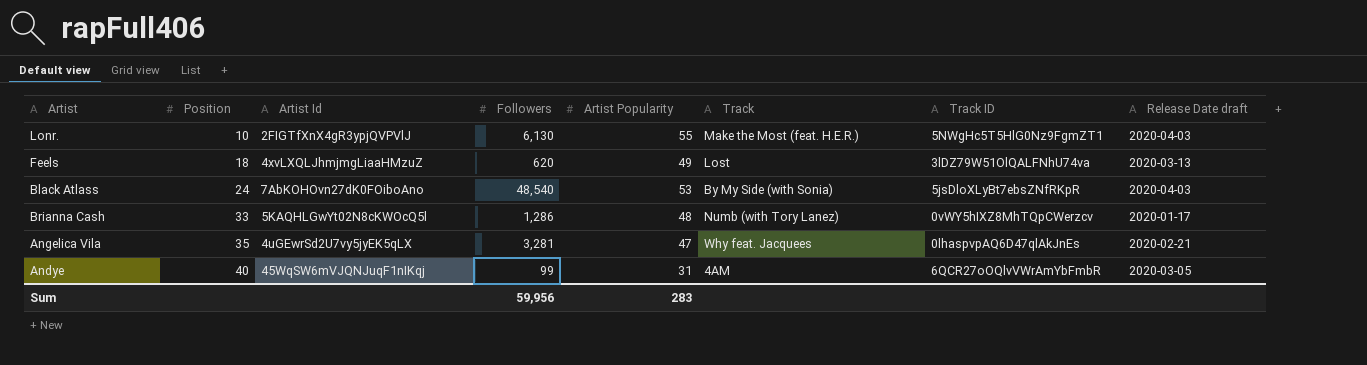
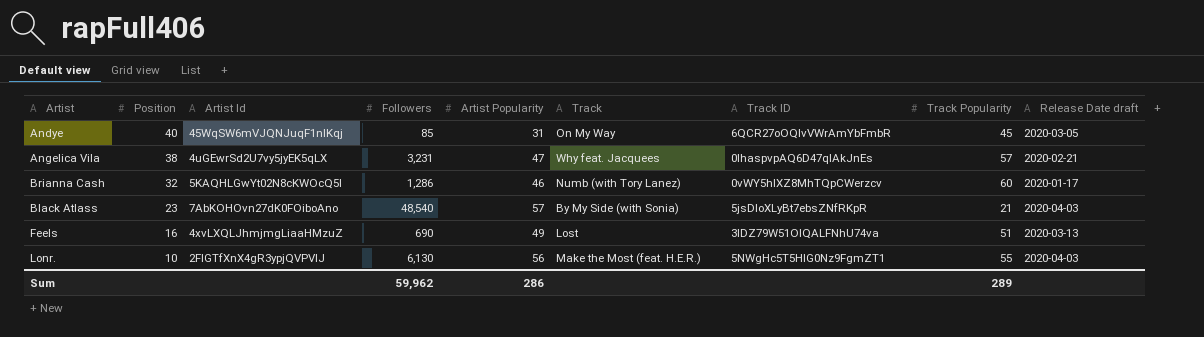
row order: Position ascending -> Position descending
column Track Popularity | position: none -> 8
Andye | Followers: 99 -> 85
Andye | Track: 4AM -> On My Way
Angelica Vila | Position: 35 -> 38
Angelica Vila | Followers: 3,281 -> 3,231
Brianna Cash | Position: 33 -> 32
Brianna Cash | Artist Popularity: 48 -> 46
Black Atlass | Position: 24 -> 23
Black Atlass | Artist Popularity: 53 -> 57
Feels | Position: 18 -> 16
Feels | Followers: 620 -> 690
Lonr. | Artist Popularity: 55 -> 56
Sum | Followers: 59,956 -> 59,962
Sum | Artist Popularity: 283 -> 286

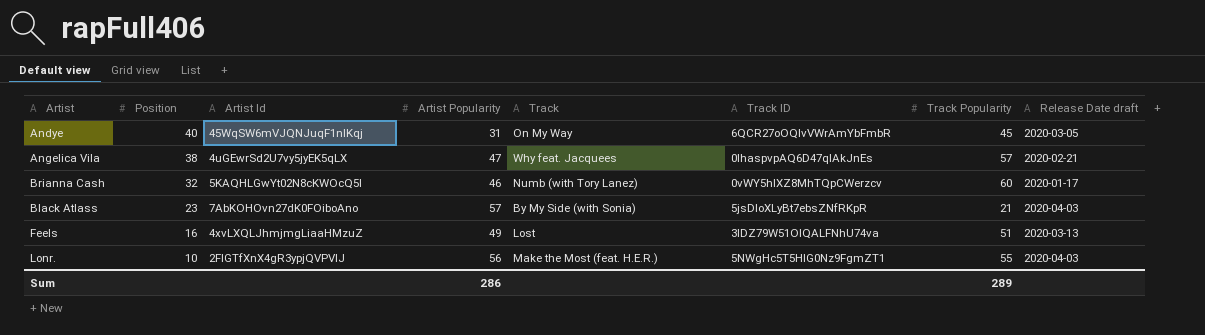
column Followers | position: 4 -> none

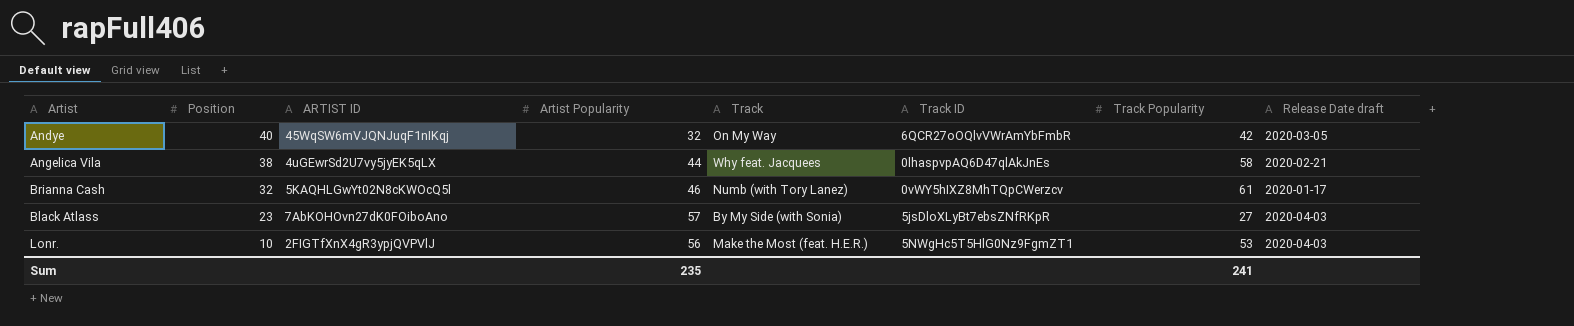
column name: Artist Id -> ARTIST ID
row Feels: 16 | 4xvLXQLJhmjmgLiaaHMzuZ | 49 | Lost | 3lDZ79W51OlQALFNhU74va | 51 | 2020-03-13 -> none
Andye | Artist Popularity: 31 -> 32
Andye | Track Popularity: 45 -> 42
Angelica Vila | Artist Popularity: 47 -> 44
Angelica Vila | Track Popularity: 57 -> 58
Brianna Cash | Track Popularity: 60 -> 61
Black Atlass | Track Popularity: 21 -> 27
Lonr. | Track Popularity: 55 -> 53
Sum | Artist Popularity: 286 -> 235
Sum | Track Popularity: 289 -> 241

